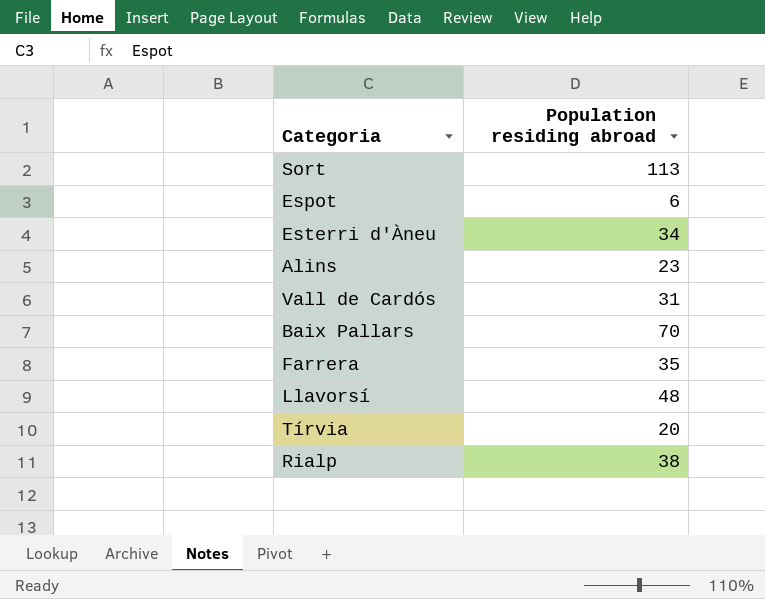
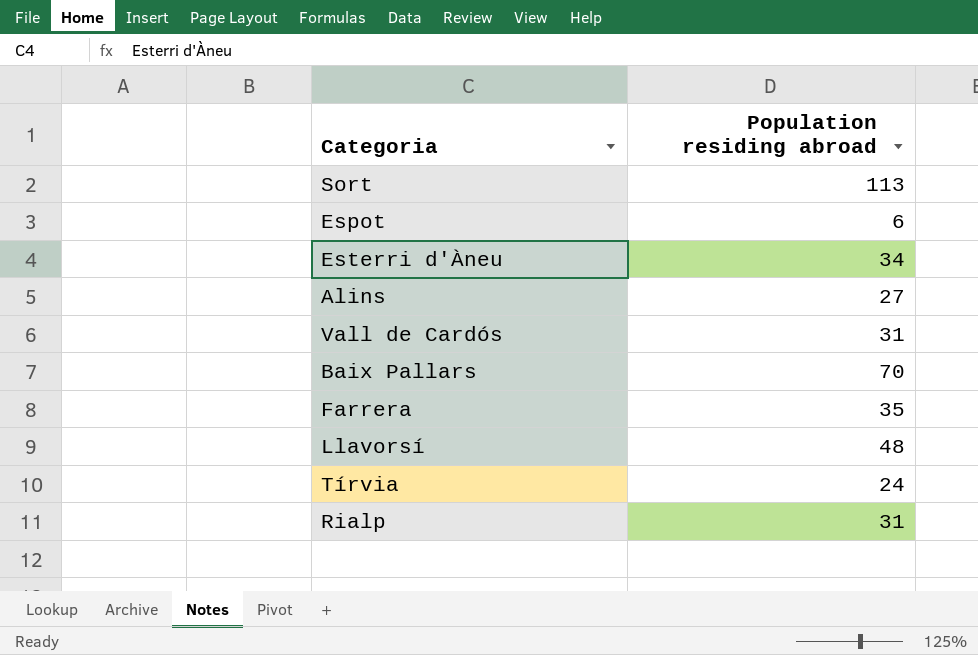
Alins | Population residing abroad: 23 -> 27
Tírvia | Population residing abroad: 20 -> 24
Rialp | Population residing abroad: 38 -> 31

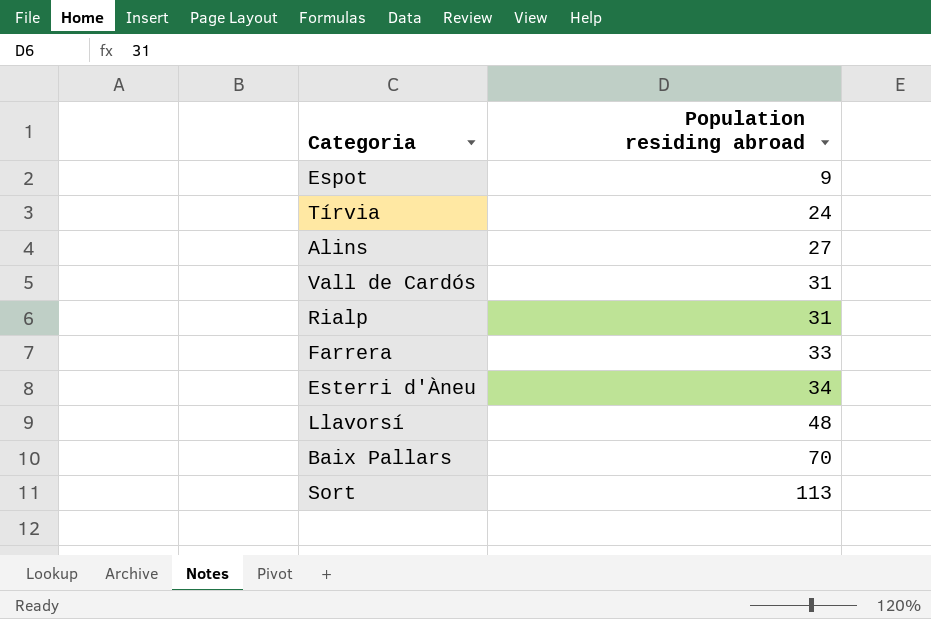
row order: none -> Population residing abroad ascending
Espot | Population residing abroad: 6 -> 9
Farrera | Population residing abroad: 35 -> 33

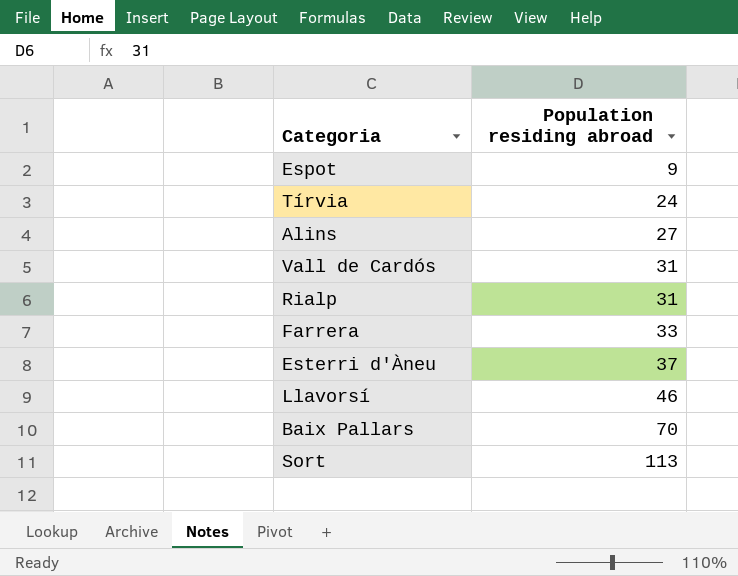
Esterri d'Àneu | Population residing abroad: 34 -> 37
Llavorsí | Population residing abroad: 48 -> 46

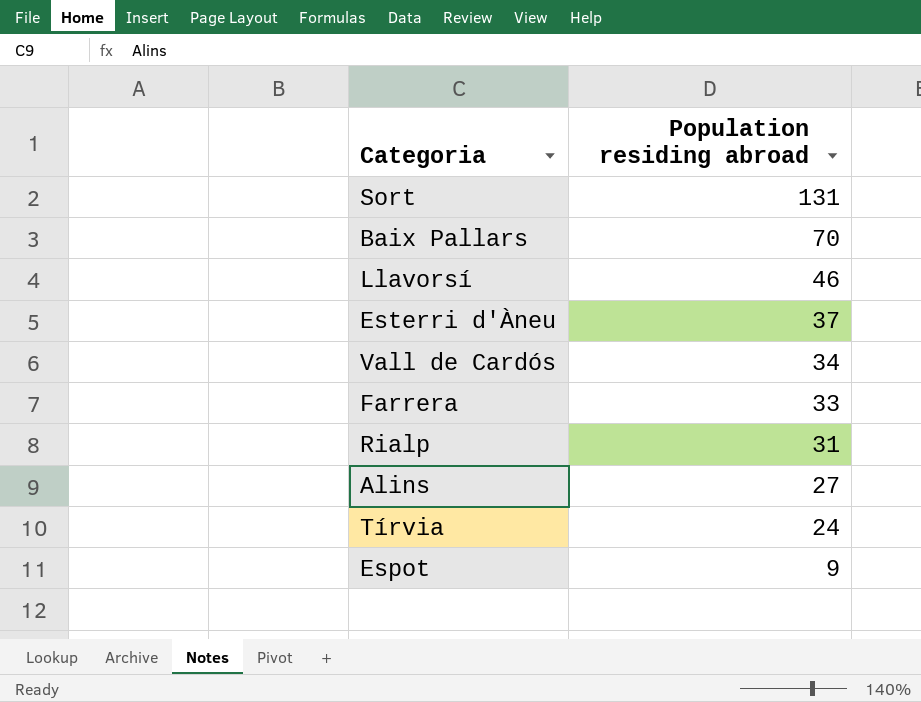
row order: Population residing abroad ascending -> Population residing abroad descending
Sort | Population residing abroad: 113 -> 131
Vall de Cardós | Population residing abroad: 31 -> 34

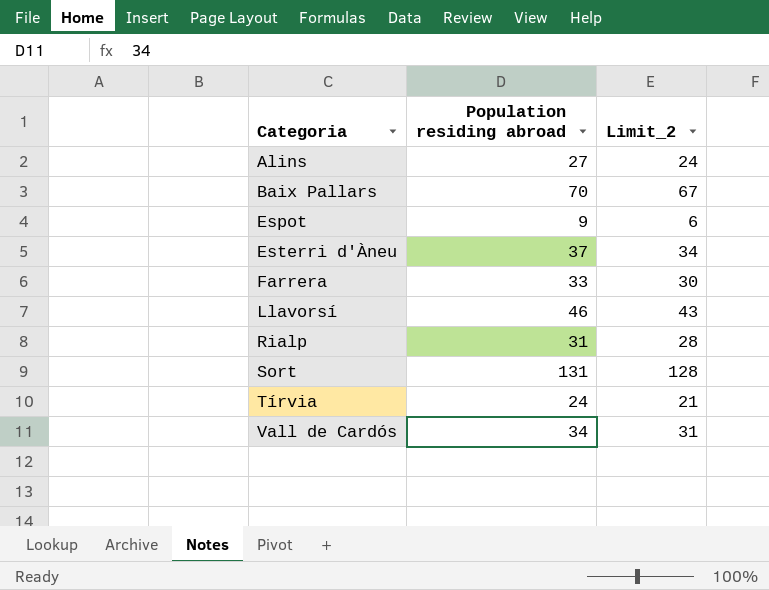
row order: Population residing abroad descending -> Categoria ascending
column Limit_2 | formula: none -> [Population residing abroad] - 3

